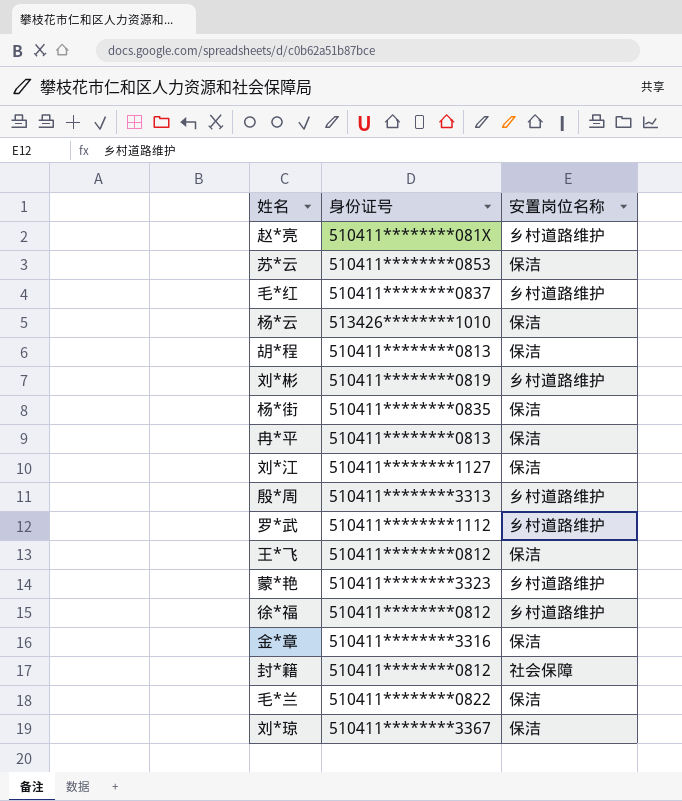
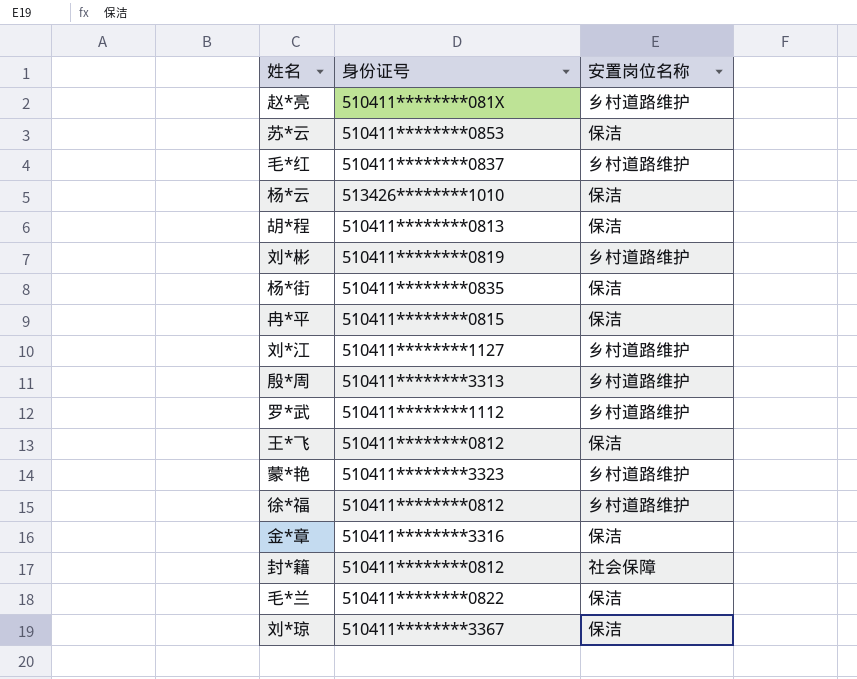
冉*平 | 身份证号: 510411********0813 -> 510411********0815
刘*江 | 安置岗位名称: 保洁 -> 乡村道路维护

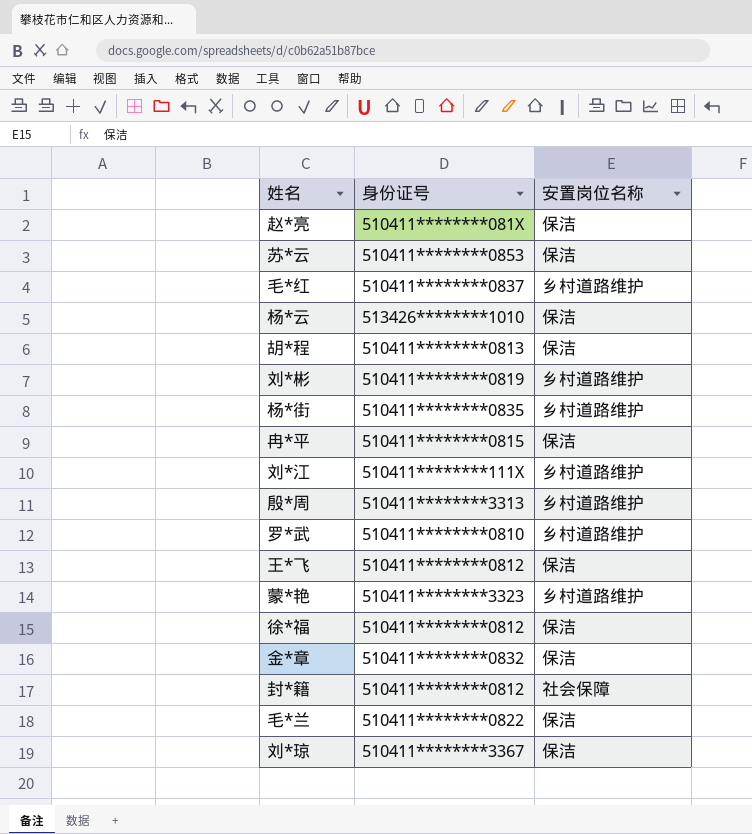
赵*亮 | 安置岗位名称: 乡村道路维护 -> 保洁
杨*街 | 安置岗位名称: 保洁 -> 乡村道路维护
刘*江 | 身份证号: 510411********1127 -> 510411********111X
罗*武 | 身份证号: 510411********1112 -> 510411********0810
徐*福 | 安置岗位名称: 乡村道路维护 -> 保洁
金*章 | 身份证号: 510411********3316 -> 510411********0832

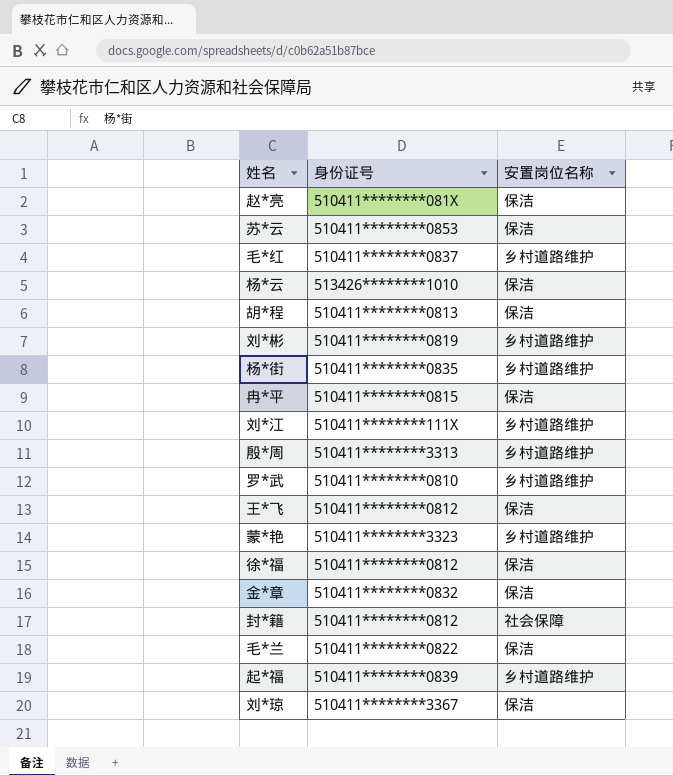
row 起*福: none -> 510411********0839 | 乡村道路维护

